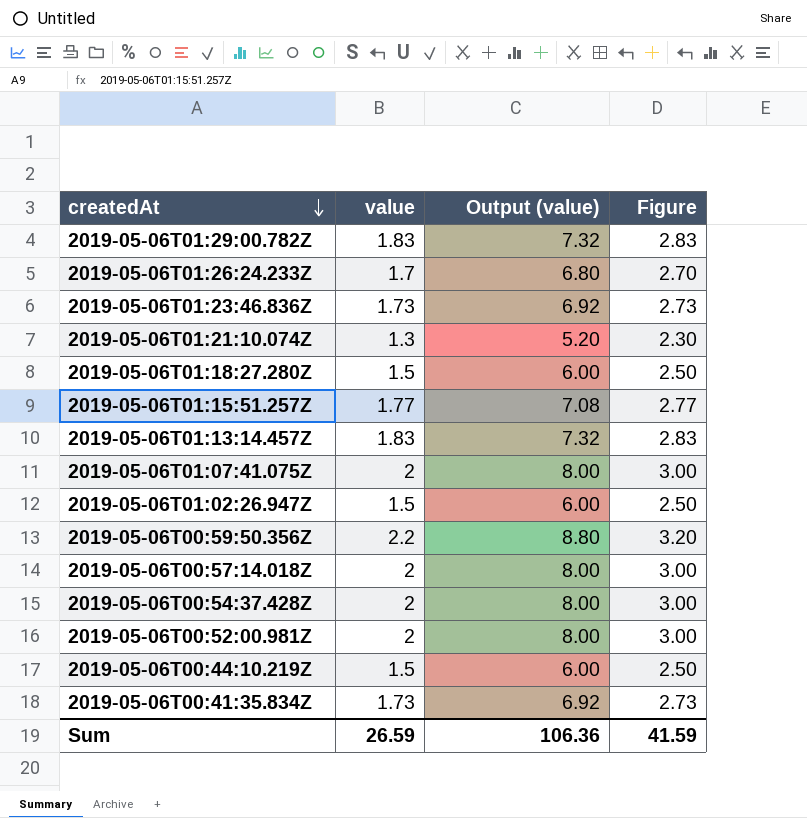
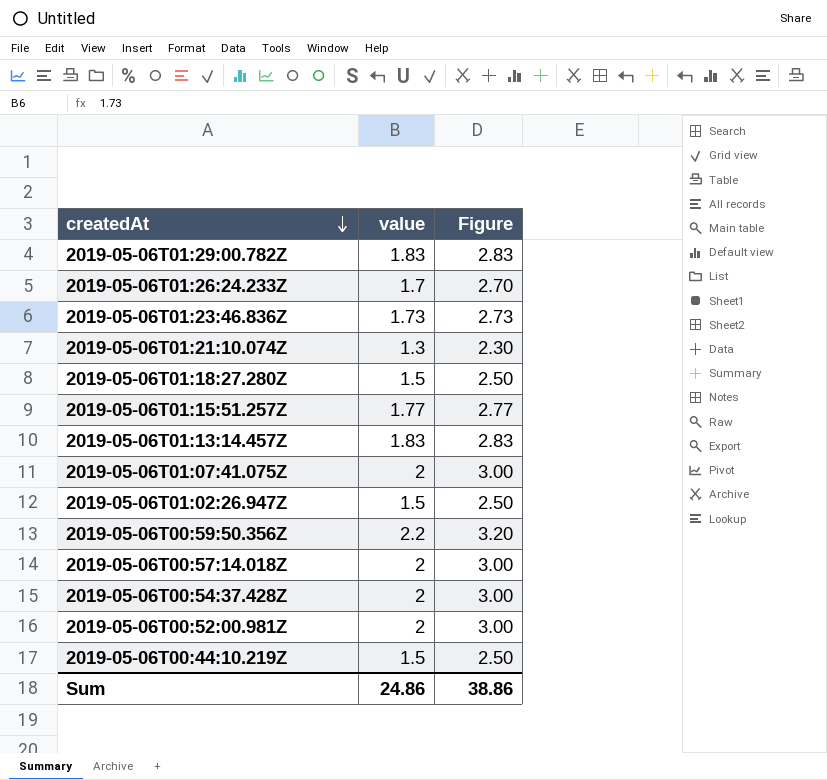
column Output (value) | formula: [value] * 4 -> none
row 2019-05-06T00:41:35.834Z: 1.73 | 6.92 | 2.73 -> none
Sum | value: 26.59 -> 24.86
Sum | Figure: 41.59 -> 38.86

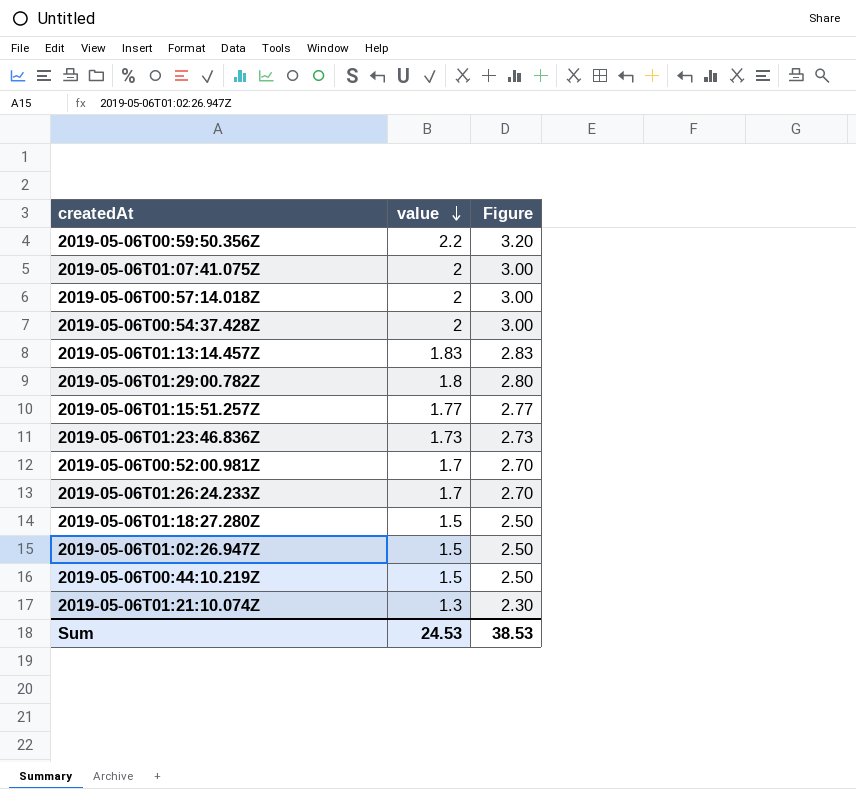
row order: createdAt descending -> value descending
2019-05-06T01:29:00.782Z | value: 1.83 -> 1.8
2019-05-06T01:29:00.782Z | Figure: 2.83 -> 2.80
2019-05-06T00:52:00.981Z | value: 2 -> 1.7
2019-05-06T00:52:00.981Z | Figure: 3.00 -> 2.70
Sum | value: 24.86 -> 24.53
Sum | Figure: 38.86 -> 38.53

